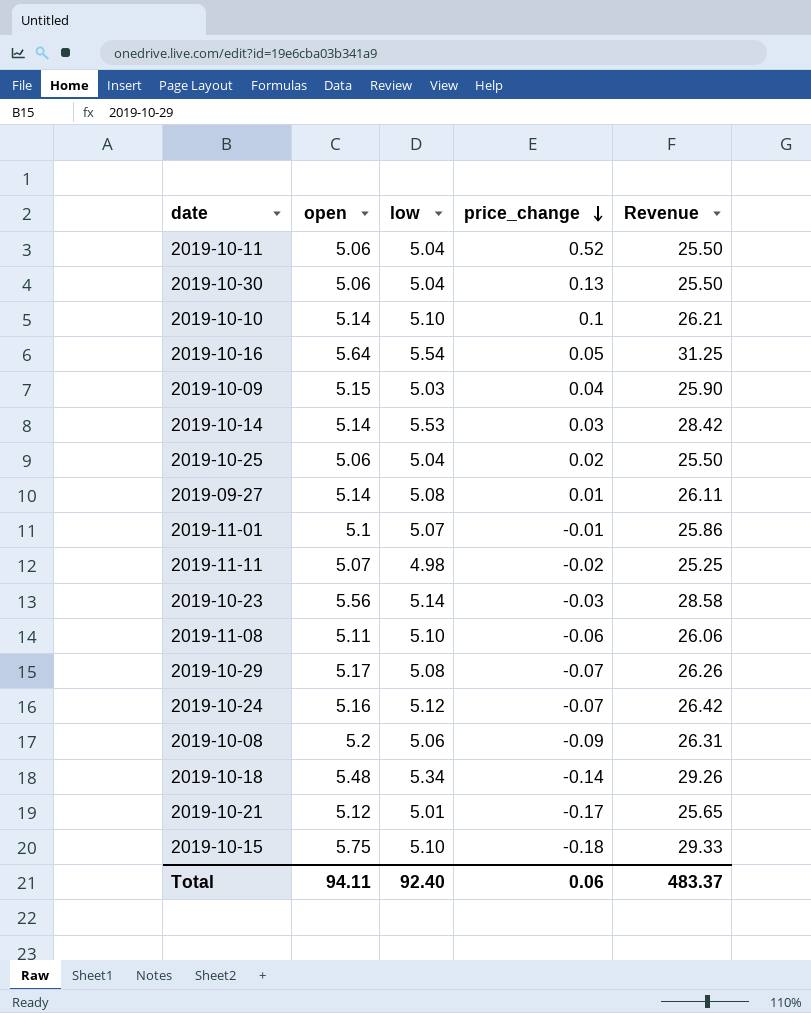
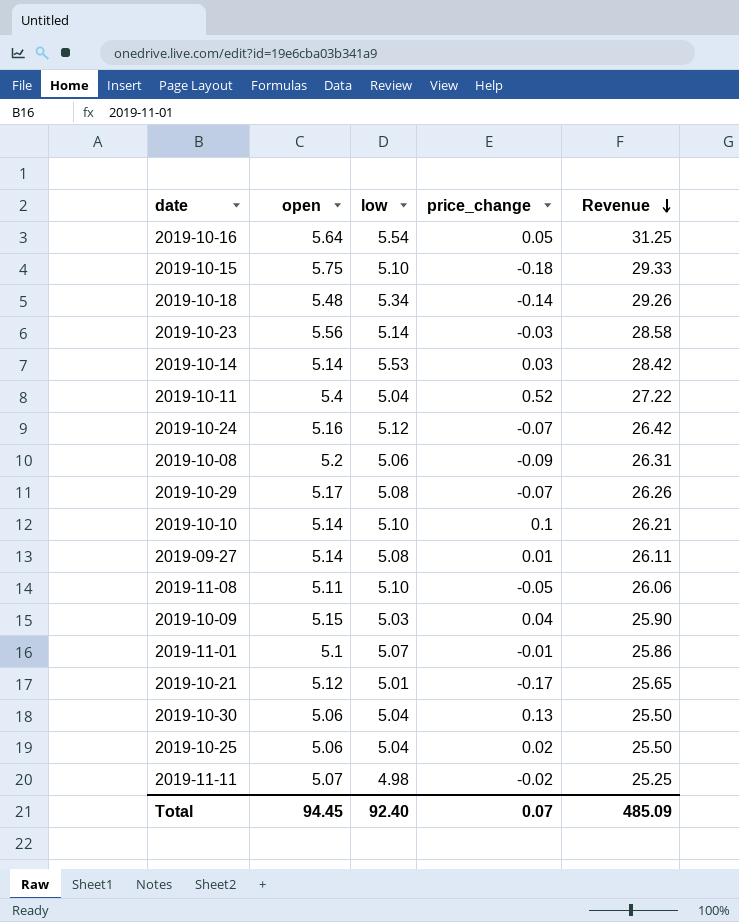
row order: price_change descending -> Revenue descending
2019-10-11 | open: 5.06 -> 5.4
2019-10-11 | Revenue: 25.50 -> 27.22
2019-11-08 | price_change: -0.06 -> -0.05
Total | open: 94.11 -> 94.45
Total | price_change: 0.06 -> 0.07
Total | Revenue: 483.37 -> 485.09

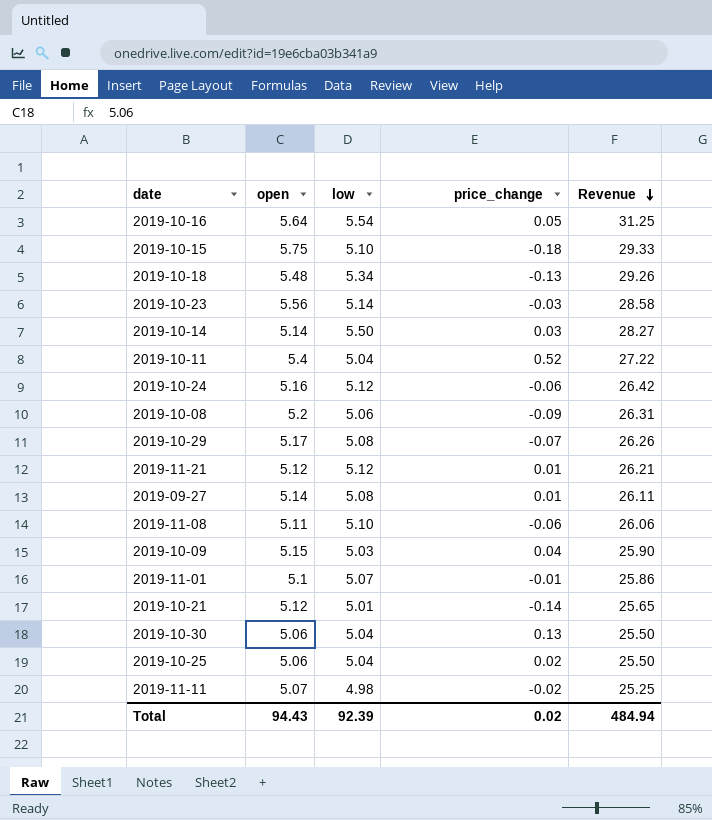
row 2019-10-10: 5.14 | 5.10 | 0.1 | 26.21 -> none
2019-10-18 | price_change: -0.14 -> -0.13
2019-10-14 | low: 5.53 -> 5.50
2019-10-14 | Revenue: 28.42 -> 28.27
2019-10-24 | price_change: -0.07 -> -0.06
row 2019-11-21: none -> 5.12 | 5.12 | 0.01 | 26.21
2019-11-08 | price_change: -0.05 -> -0.06
2019-10-21 | price_change: -0.17 -> -0.14
Total | open: 94.45 -> 94.43
Total | low: 92.40 -> 92.39
Total | price_change: 0.07 -> 0.02
Total | Revenue: 485.09 -> 484.94

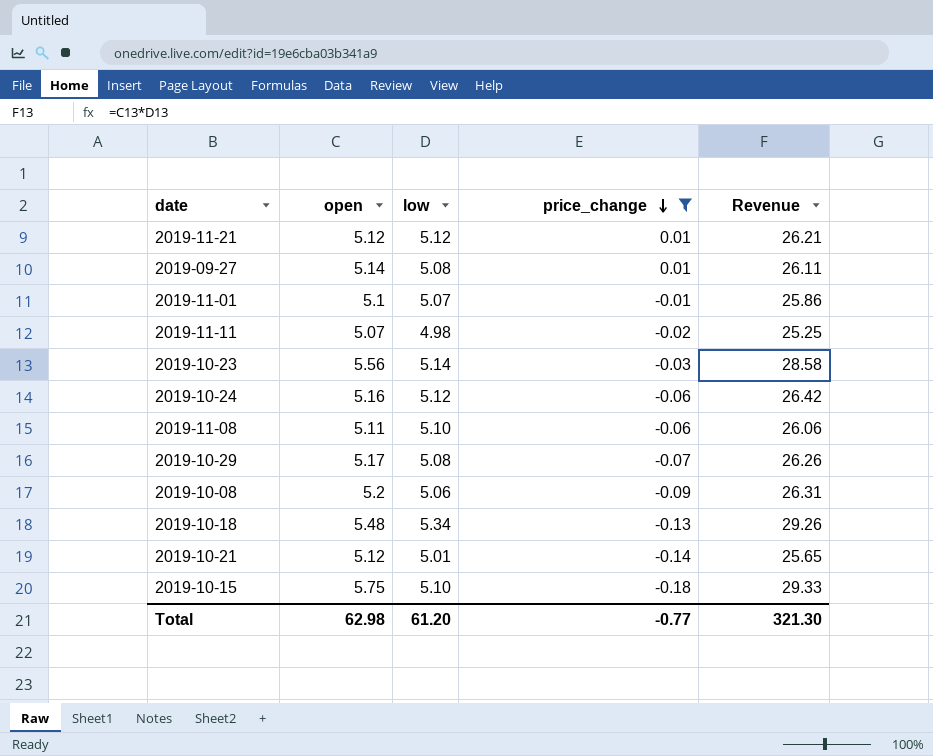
filter: none -> price_change <= 0.01
row order: Revenue descending -> price_change descending
Total | open: 94.43 -> 62.98
Total | low: 92.39 -> 61.20
Total | price_change: 0.02 -> -0.77
Total | Revenue: 484.94 -> 321.30

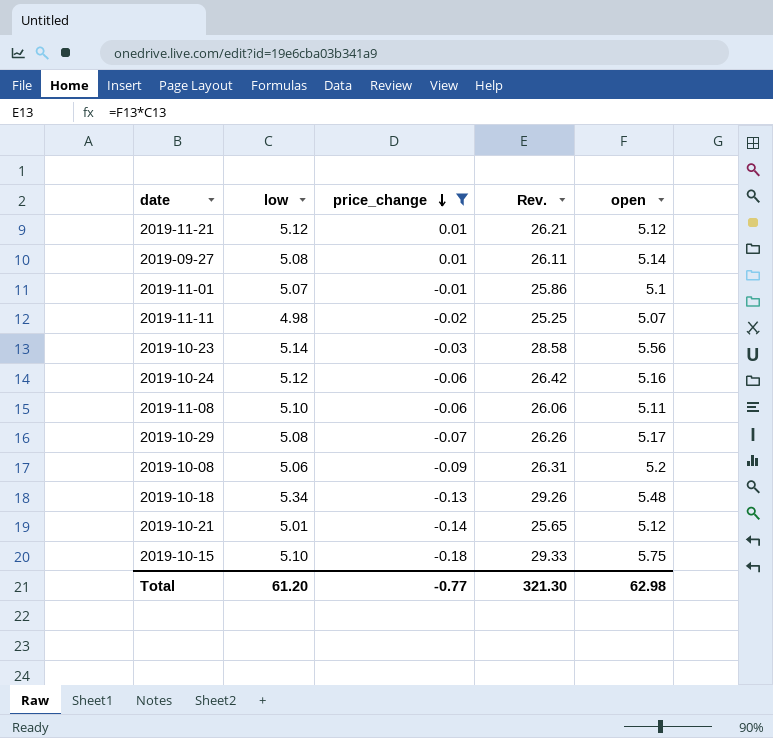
column name: Revenue -> Rev.
column open | position: 2 -> 5

